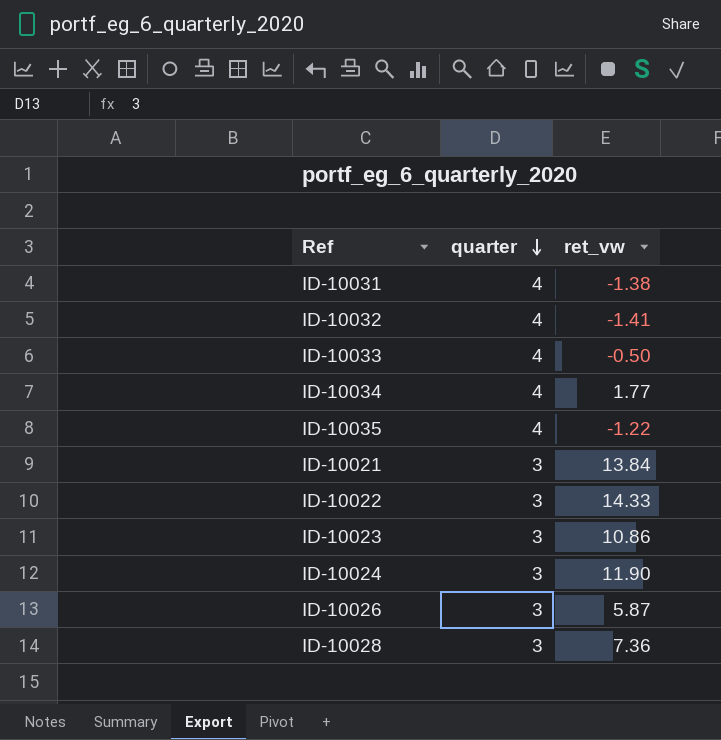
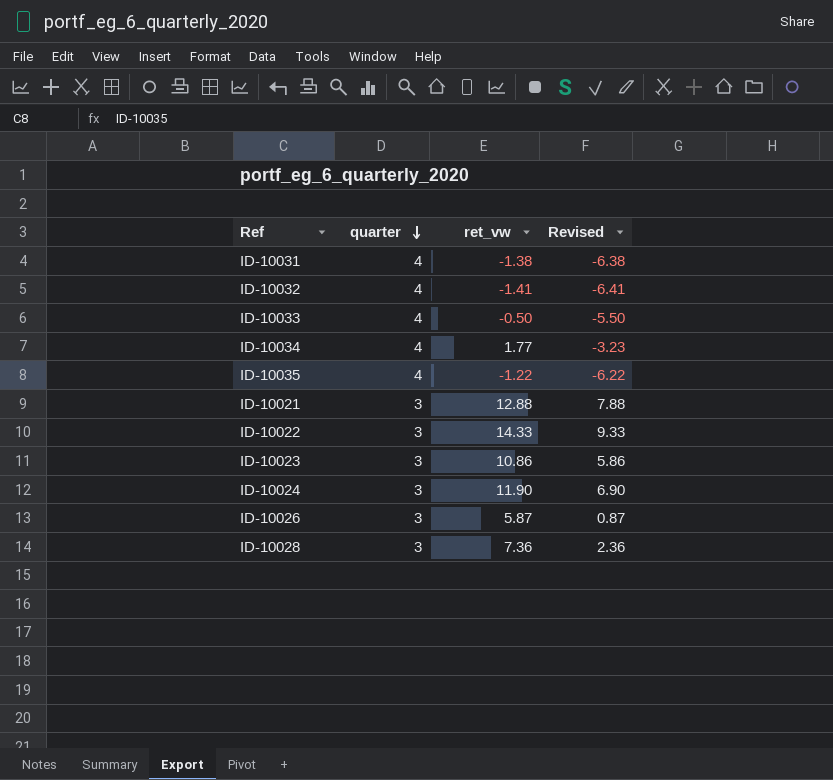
column Revised | formula: none -> [ret_vw] - 5
ID-10021 | ret_vw: 13.84 -> 12.88

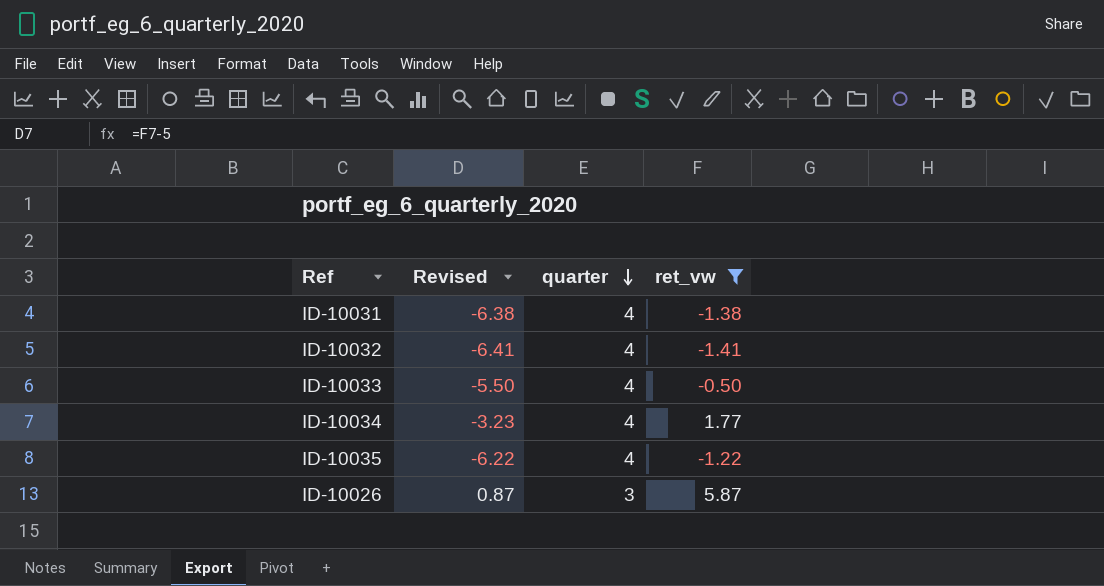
filter: none -> ret_vw <= 5.87
column Revised | position: 4 -> 2

